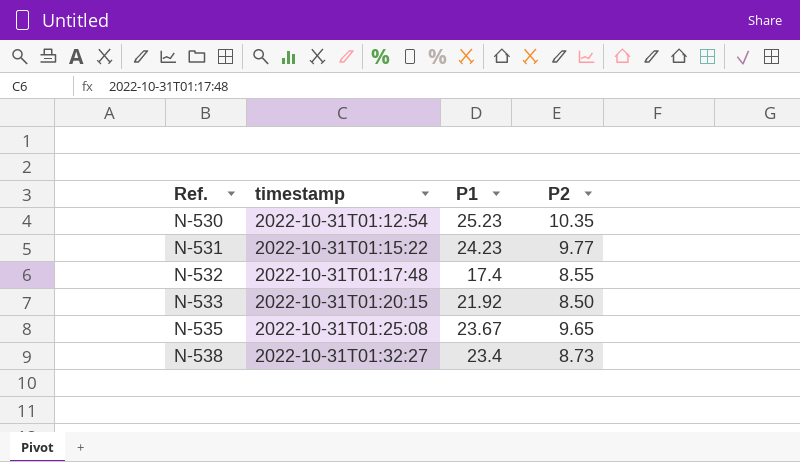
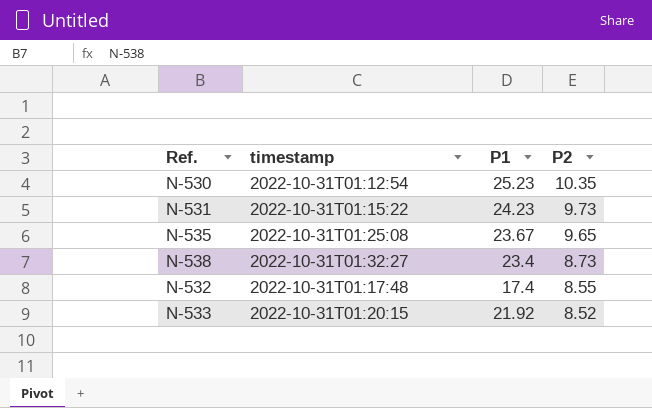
row order: Ref. ascending -> P2 descending
N-531 | P2: 9.77 -> 9.73
N-533 | P2: 8.50 -> 8.52

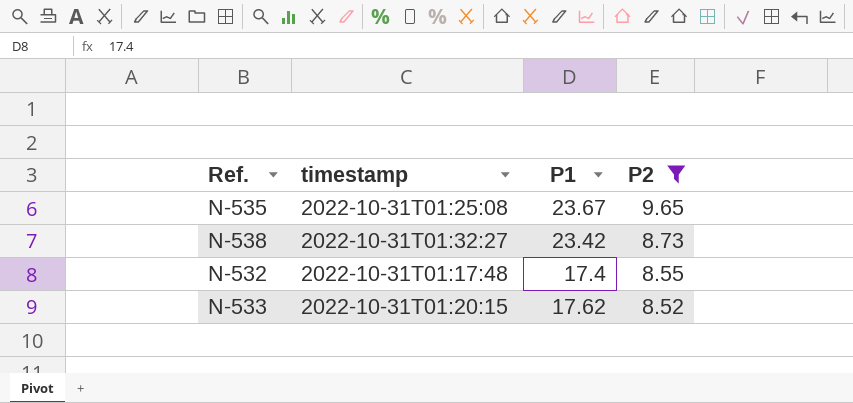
filter: none -> P2 <= 9.65
N-538 | P1: 23.4 -> 23.42
N-533 | P1: 21.92 -> 17.62

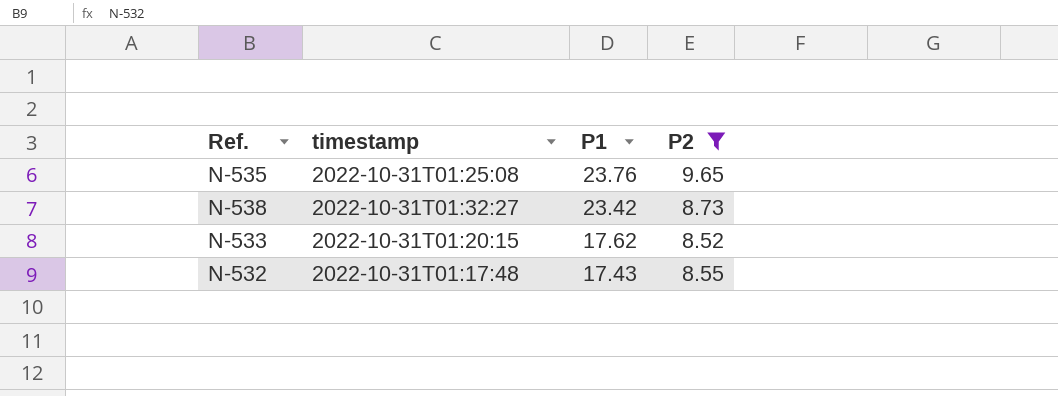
row order: P2 descending -> P1 descending
N-535 | P1: 23.67 -> 23.76
N-532 | P1: 17.4 -> 17.43

